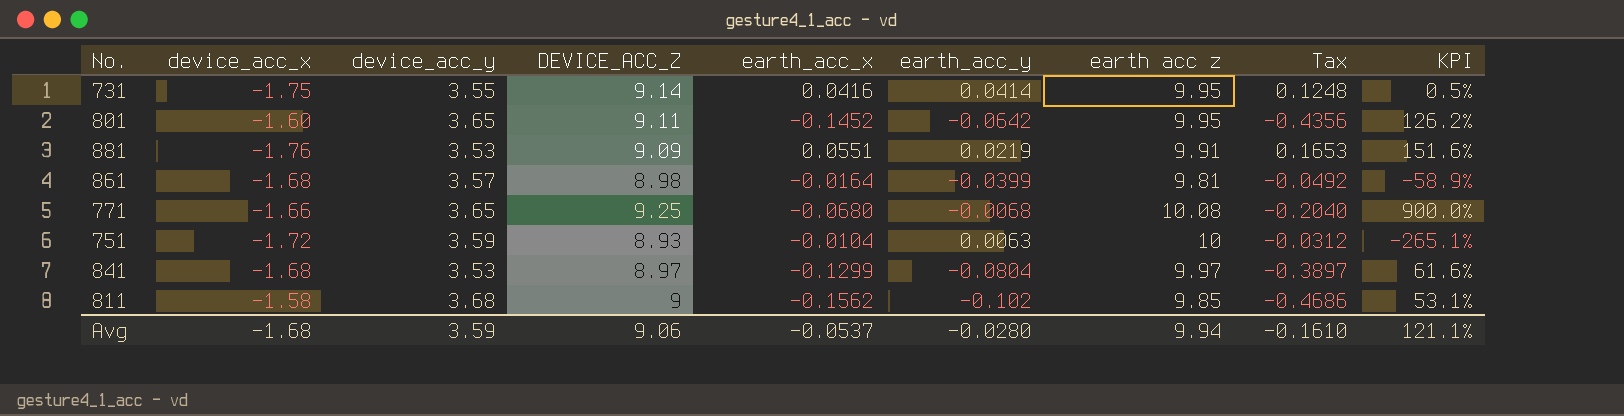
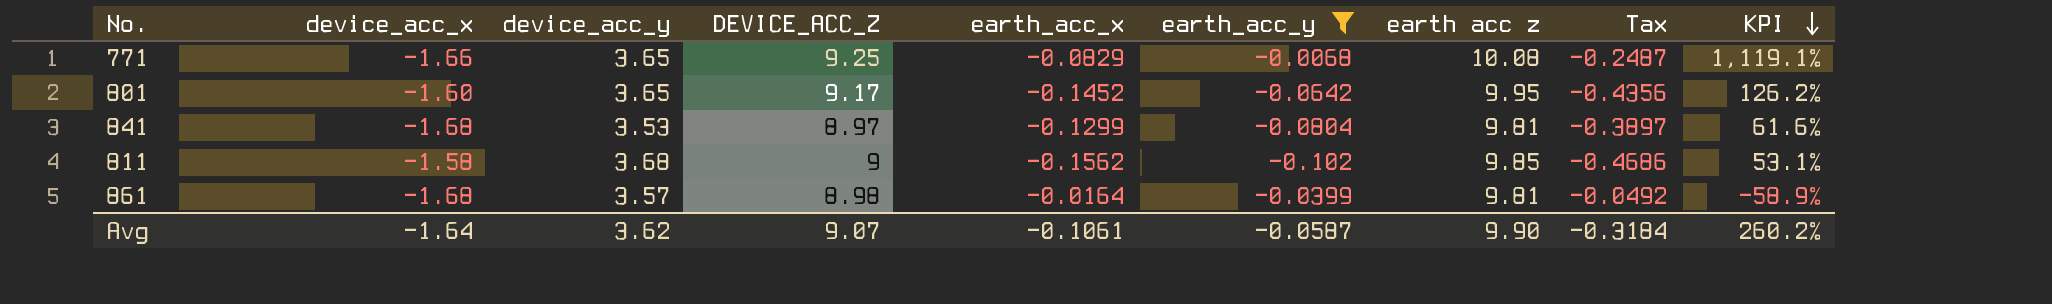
filter: none -> earth_acc_y <= -0.0068
row order: none -> KPI descending
771 | earth_acc_x: -0.0680 -> -0.0829
771 | Tax: -0.2040 -> -0.2487
771 | KPI: 900.0% -> 1,119.1%
801 | DEVICE_ACC_Z: 9.11 -> 9.17
841 | earth acc z: 9.97 -> 9.81
Avg | device_acc_x: -1.68 -> -1.64
Avg | device_acc_y: 3.59 -> 3.62
Avg | DEVICE_ACC_Z: 9.06 -> 9.07
Avg | earth_acc_x: -0.0537 -> -0.1061
Avg | earth_acc_y: -0.0280 -> -0.0587
Avg | earth acc z: 9.94 -> 9.90
Avg | Tax: -0.1610 -> -0.3184
Avg | KPI: 121.1% -> 260.2%

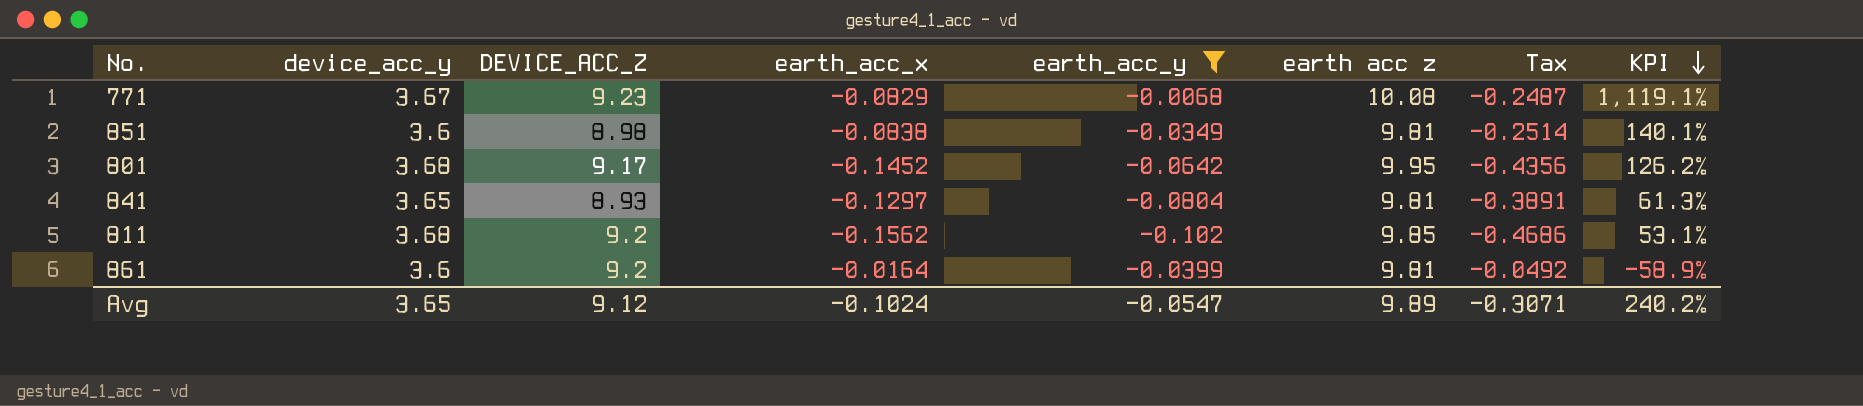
column device_acc_x | position: 2 -> none
771 | device_acc_y: 3.65 -> 3.67
771 | DEVICE_ACC_Z: 9.25 -> 9.23
row 851: none -> 3.6 | 8.98 | -0.0838 | -0.0349 | 9.81 | -0.2514 | 140.1%
801 | device_acc_y: 3.65 -> 3.68
841 | device_acc_y: 3.53 -> 3.65
841 | DEVICE_ACC_Z: 8.97 -> 8.93
841 | earth_acc_x: -0.1299 -> -0.1297
841 | Tax: -0.3897 -> -0.3891
841 | KPI: 61.6% -> 61.3%
811 | DEVICE_ACC_Z: 9 -> 9.2
861 | device_acc_y: 3.57 -> 3.6
861 | DEVICE_ACC_Z: 8.98 -> 9.2
Avg | device_acc_y: 3.62 -> 3.65
Avg | DEVICE_ACC_Z: 9.07 -> 9.12
Avg | earth_acc_x: -0.1061 -> -0.1024
Avg | earth_acc_y: -0.0587 -> -0.0547
Avg | earth acc z: 9.90 -> 9.89
Avg | Tax: -0.3184 -> -0.3071
Avg | KPI: 260.2% -> 240.2%

